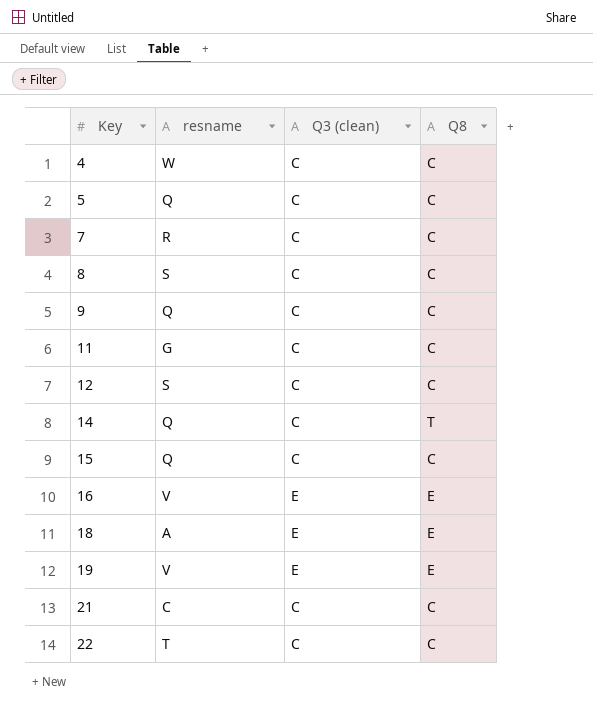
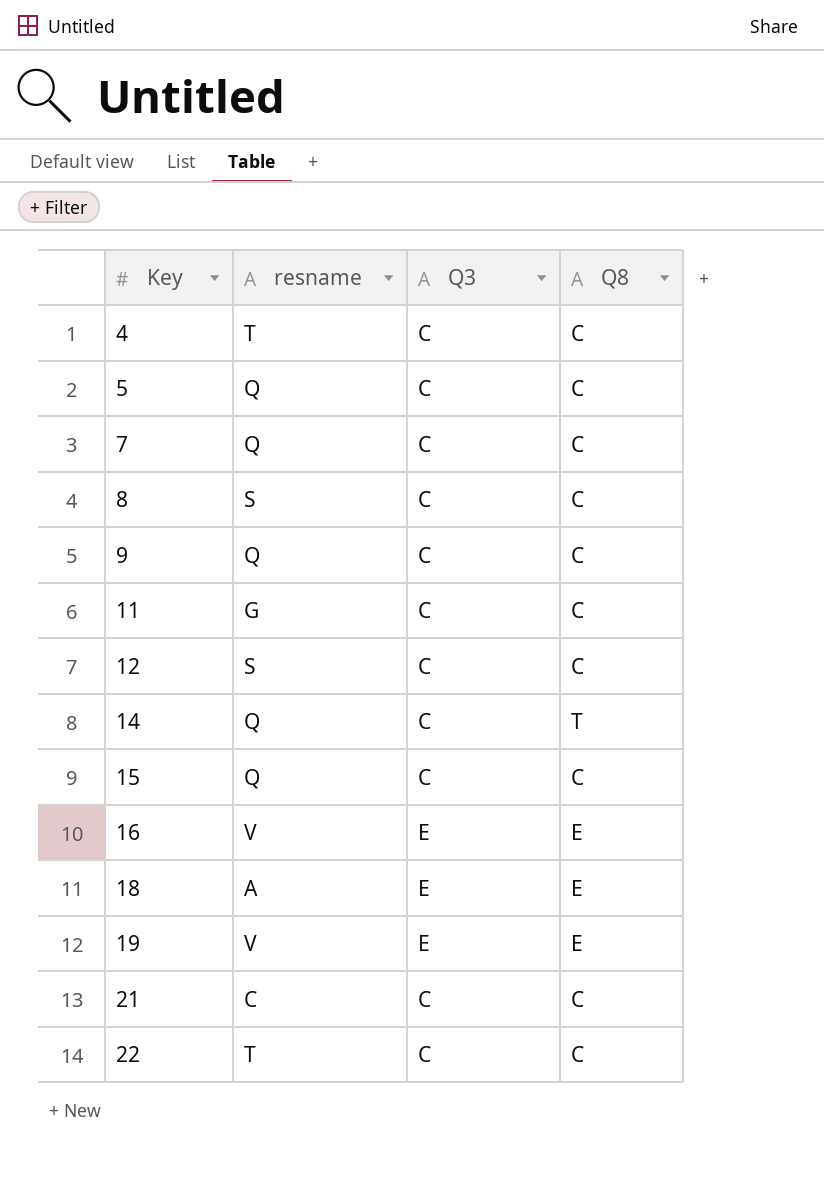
column name: Q3 (clean) -> Q3
4 | resname: W -> T
7 | resname: R -> Q

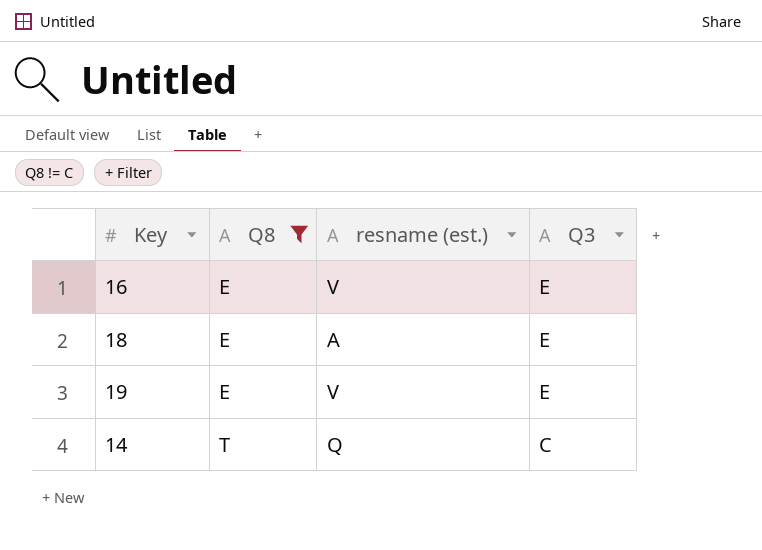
filter: none -> Q8 != C
row order: Key ascending -> Q8 ascending
column Q8 | position: 4 -> 2
column name: resname -> resname (est.)

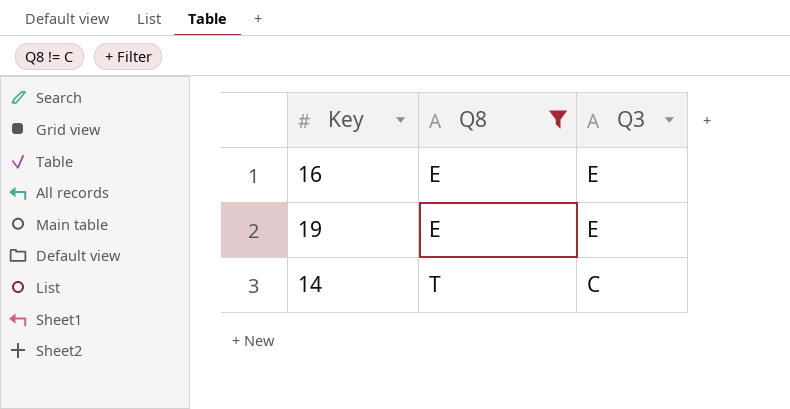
column resname (est.) | position: 3 -> none
row 18: E | A | E -> none

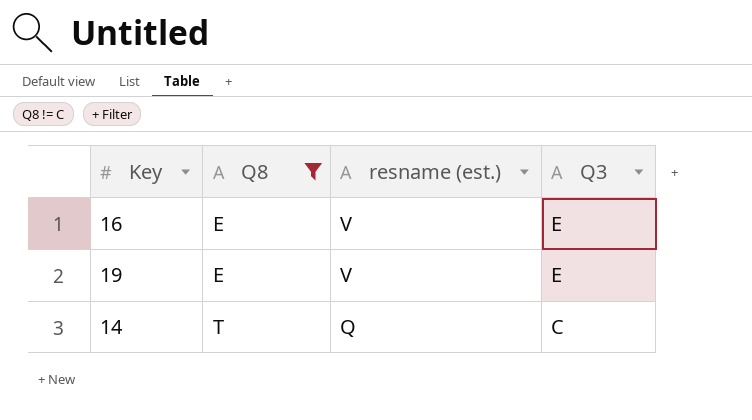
column resname (est.) | position: none -> 3

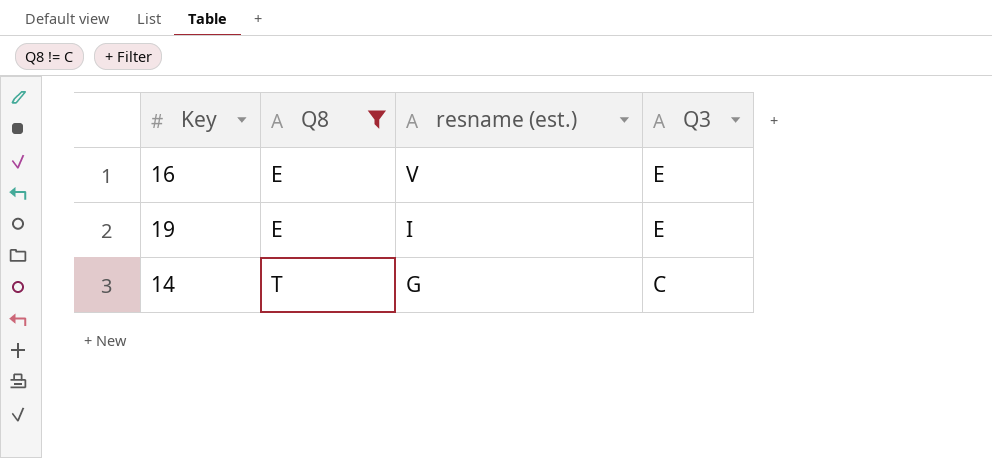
19 | resname (est.): V -> I
14 | resname (est.): Q -> G

